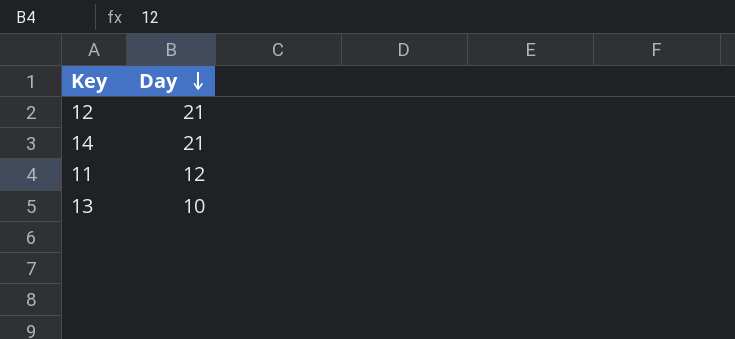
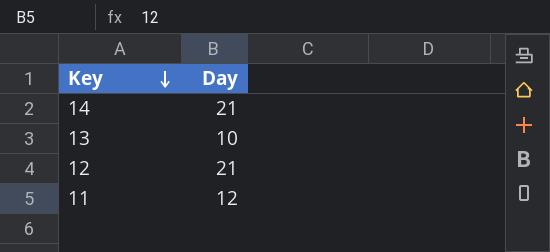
row order: Day descending -> Key descending

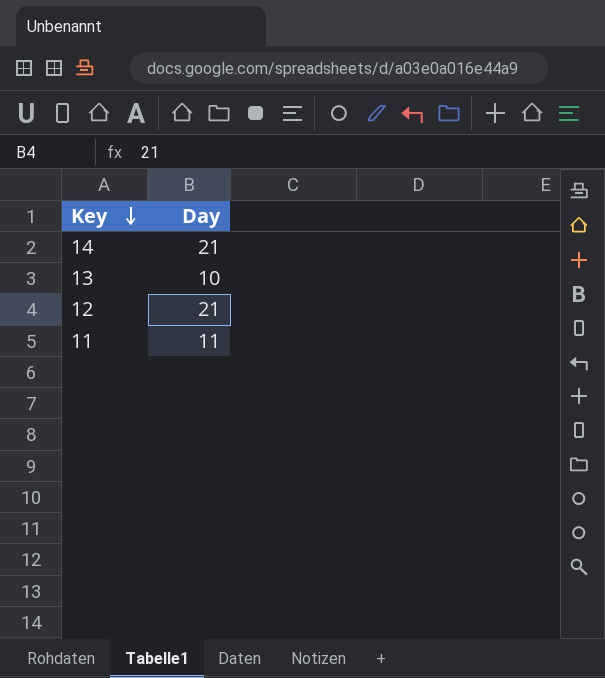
11 | Day: 12 -> 11

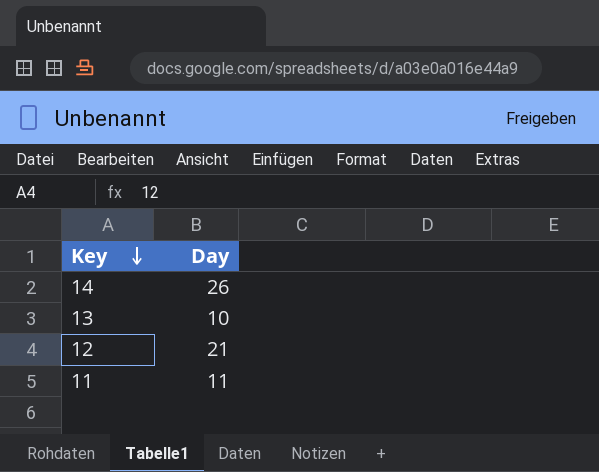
14 | Day: 21 -> 26

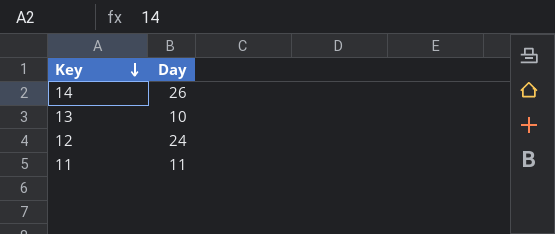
12 | Day: 21 -> 24

